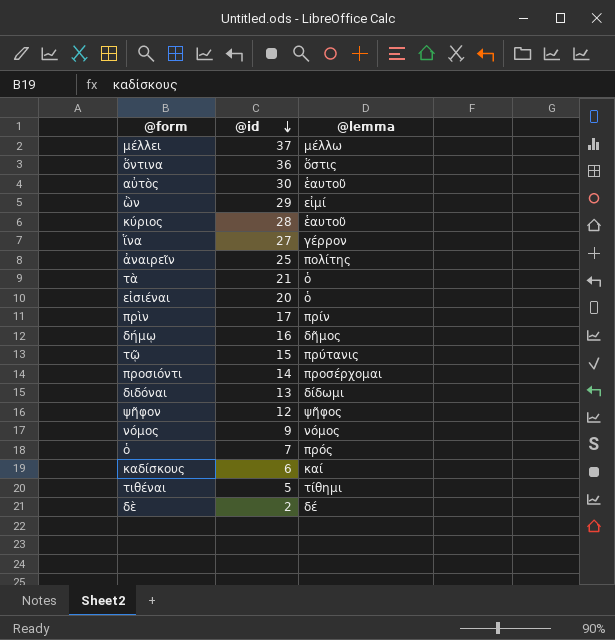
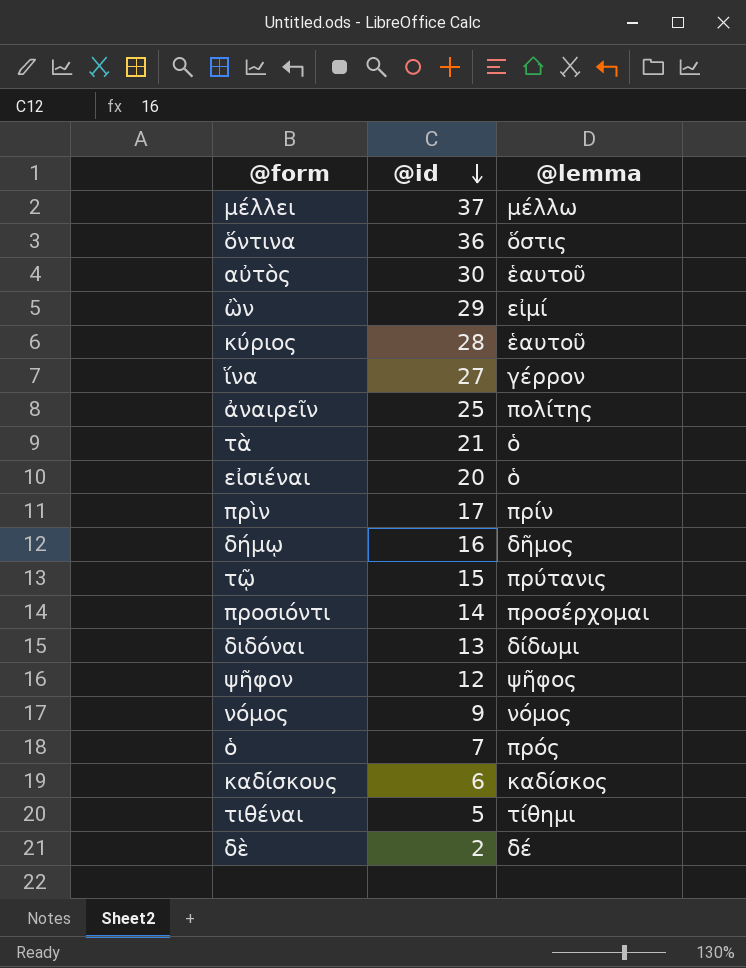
καδίσκους | @lemma: καί -> καδίσκος

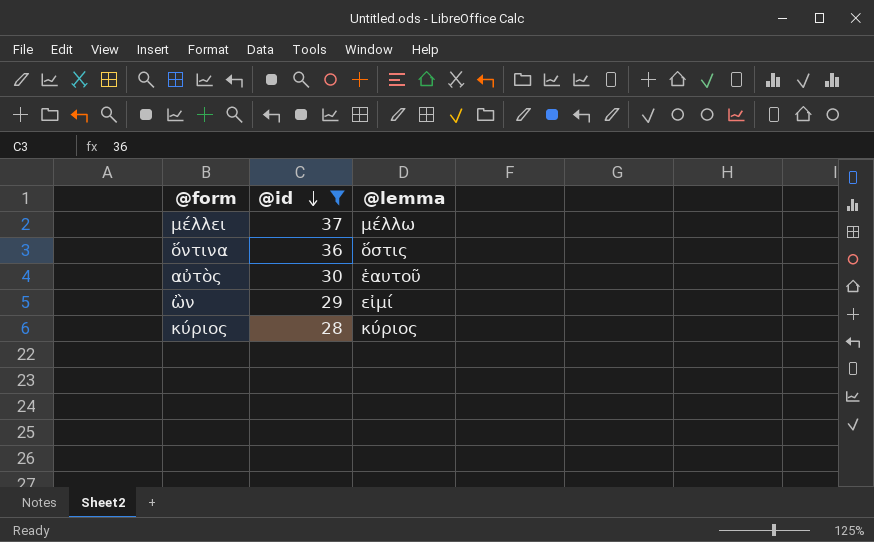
filter: none -> @id >= 28
κύριος | @lemma: ἑαυτοῦ -> κύριος

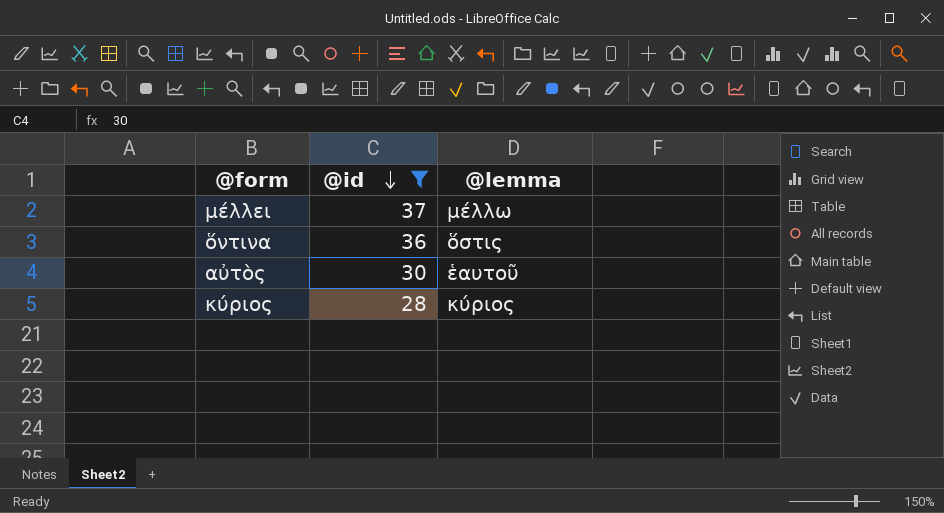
row ὢν: 29 | εἰμί -> none

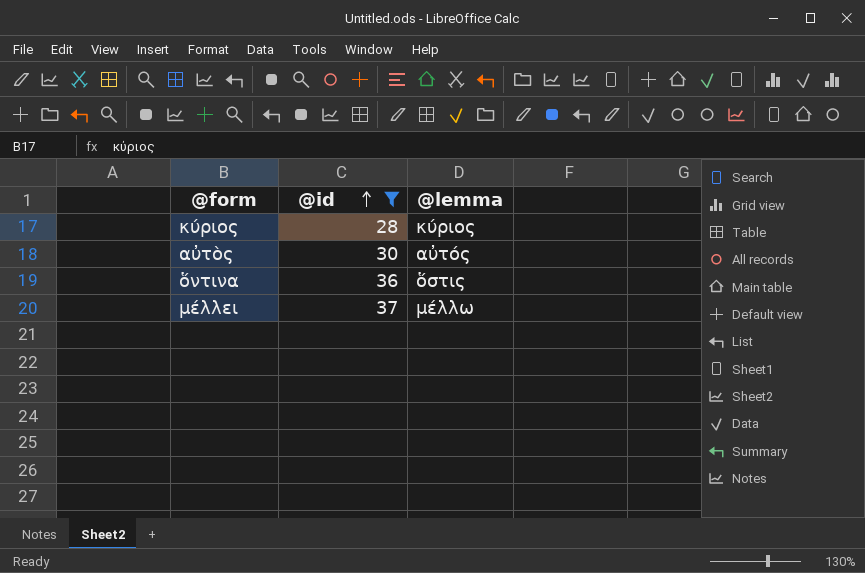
row order: @id descending -> @id ascending
αὐτὸς | @lemma: ἑαυτοῦ -> αὐτός

